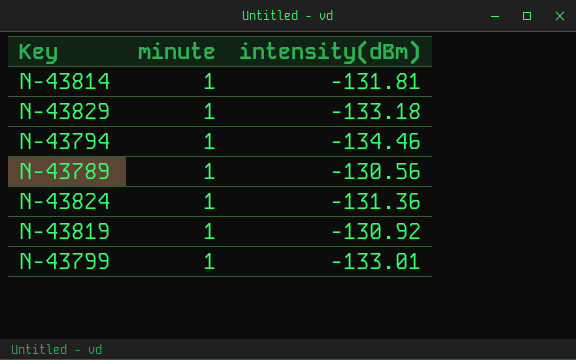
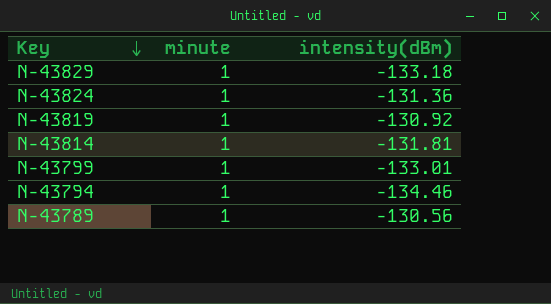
row order: none -> Key descending

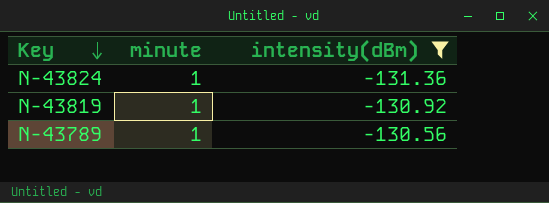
filter: none -> intensity(dBm) >= -131.36

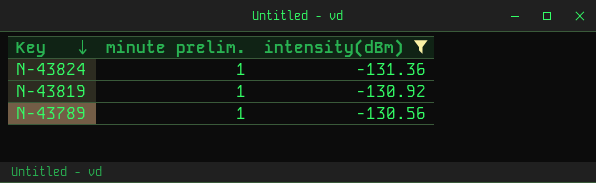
column name: minute -> minute prelim.

